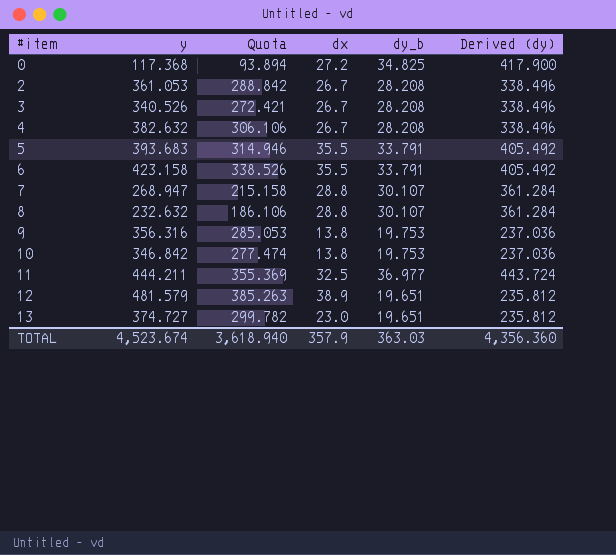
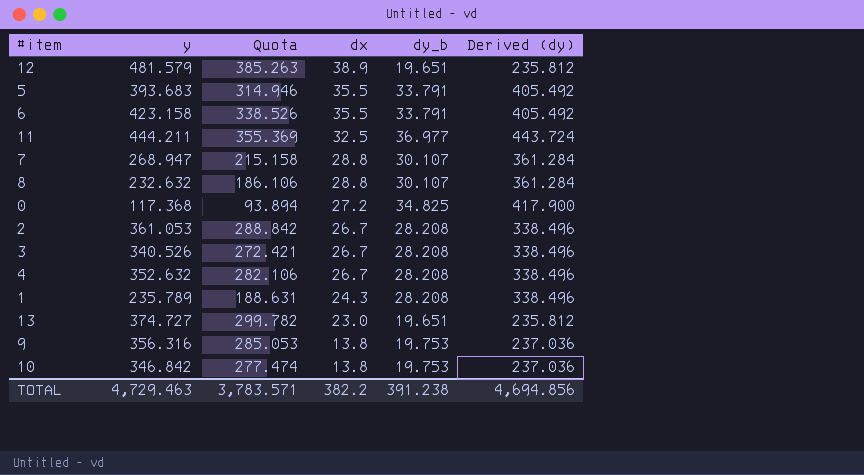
row order: #item ascending -> dx descending
4 | y: 382.632 -> 352.632
4 | Quota: 306.106 -> 282.106
row 1: none -> 235.789 | 188.631 | 24.3 | 28.208 | 338.496
TOTAL | y: 4,523.674 -> 4,729.463
TOTAL | Quota: 3,618.940 -> 3,783.571
TOTAL | dx: 357.9 -> 382.2
TOTAL | dy_b: 363.03 -> 391.238
TOTAL | Derived (dy): 4,356.360 -> 4,694.856

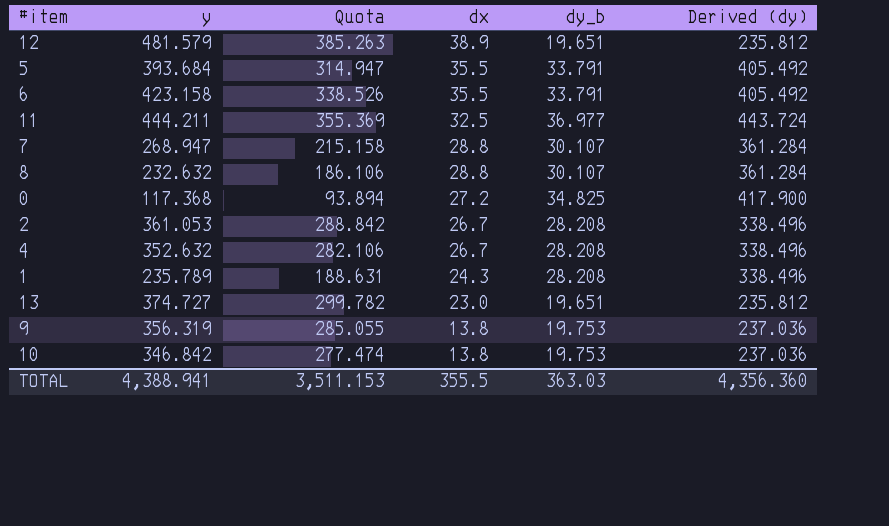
row 3: 340.526 | 272.421 | 26.7 | 28.208 | 338.496 -> none
5 | y: 393.683 -> 393.684
5 | Quota: 314.946 -> 314.947
9 | y: 356.316 -> 356.319
9 | Quota: 285.053 -> 285.055
TOTAL | y: 4,729.463 -> 4,388.941
TOTAL | Quota: 3,783.571 -> 3,511.153
TOTAL | dx: 382.2 -> 355.5
TOTAL | dy_b: 391.238 -> 363.03
TOTAL | Derived (dy): 4,694.856 -> 4,356.360

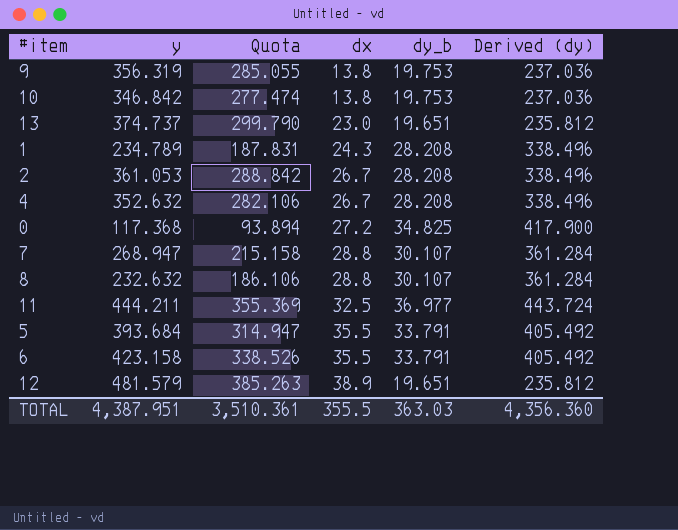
row order: dx descending -> dx ascending
13 | y: 374.727 -> 374.737
13 | Quota: 299.782 -> 299.790
1 | y: 235.789 -> 234.789
1 | Quota: 188.631 -> 187.831
TOTAL | y: 4,388.941 -> 4,387.951
TOTAL | Quota: 3,511.153 -> 3,510.361

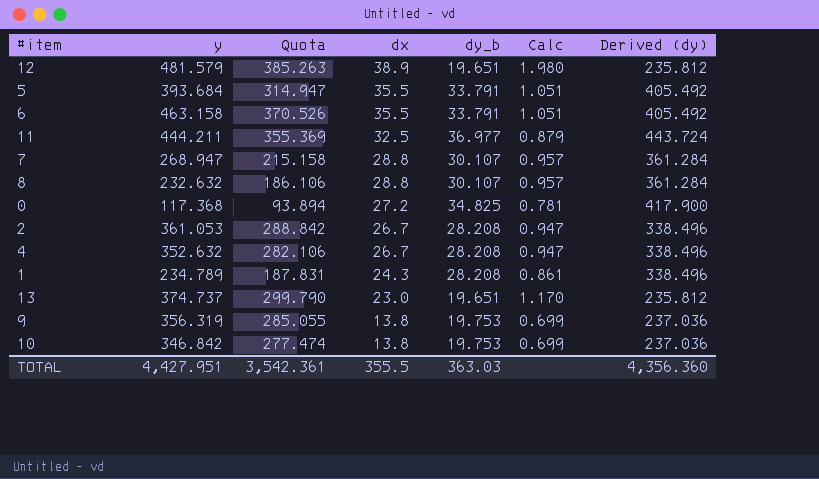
row order: dx ascending -> dx descending
column Calc | formula: none -> [dx] / [dy_b]
6 | y: 423.158 -> 463.158
6 | Quota: 338.526 -> 370.526
TOTAL | y: 4,387.951 -> 4,427.951
TOTAL | Quota: 3,510.361 -> 3,542.361

